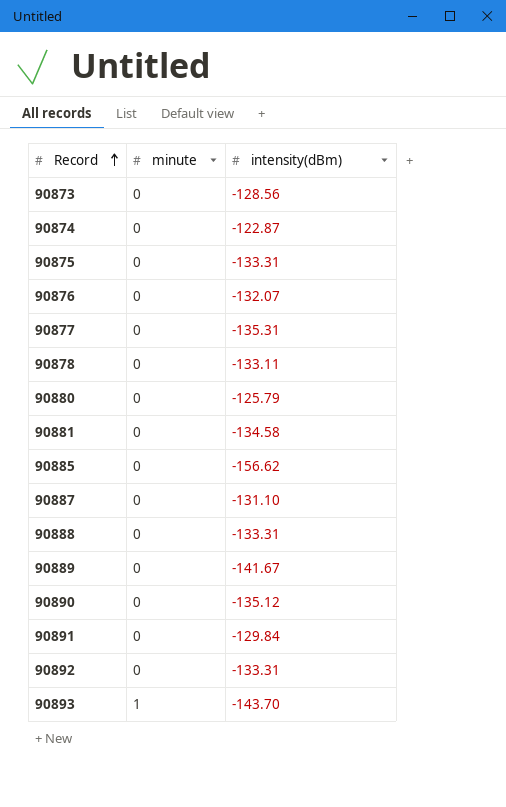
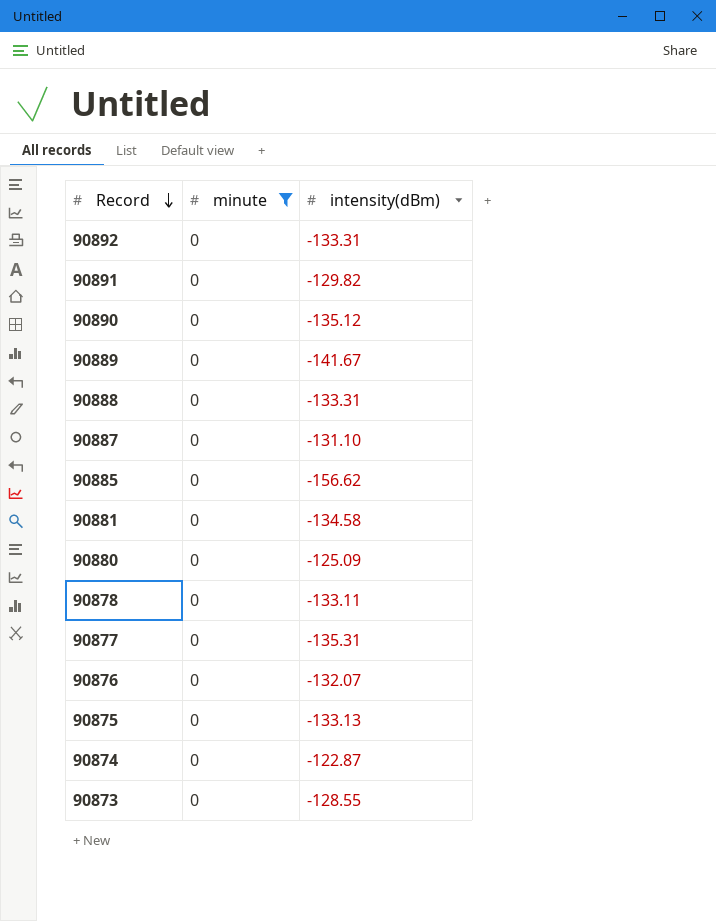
filter: none -> minute = 0
row order: Record ascending -> Record descending
90891 | intensity(dBm): -129.84 -> -129.82
90880 | intensity(dBm): -125.79 -> -125.09
90875 | intensity(dBm): -133.31 -> -133.13
90873 | intensity(dBm): -128.56 -> -128.55

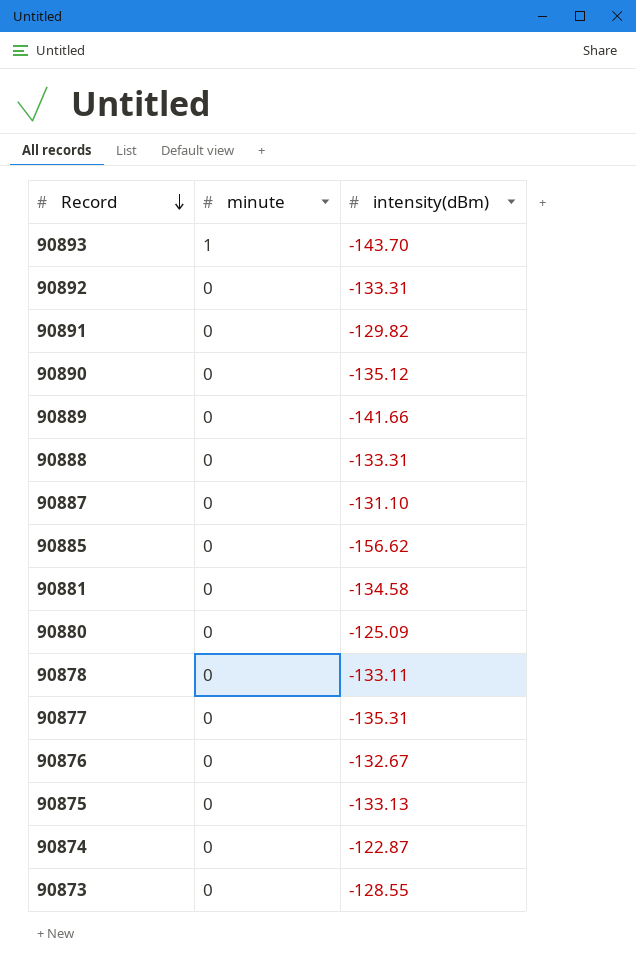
filter: minute = 0 -> none
90889 | intensity(dBm): -141.67 -> -141.66
90876 | intensity(dBm): -132.07 -> -132.67

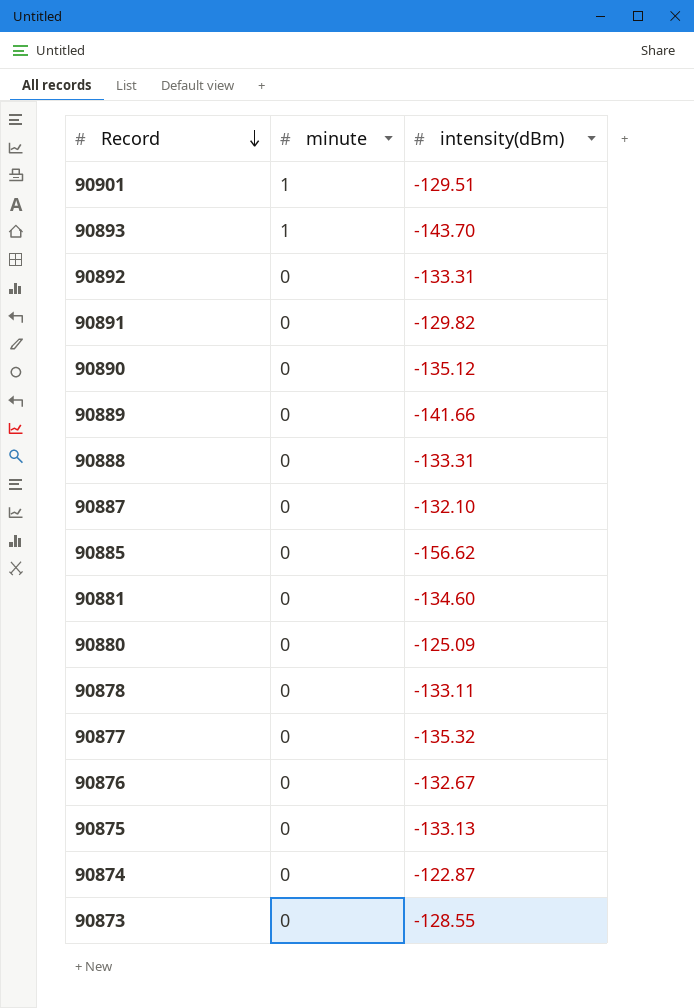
row 90901: none -> 1 | -129.51
90887 | intensity(dBm): -131.10 -> -132.10
90881 | intensity(dBm): -134.58 -> -134.60
90877 | intensity(dBm): -135.31 -> -135.32

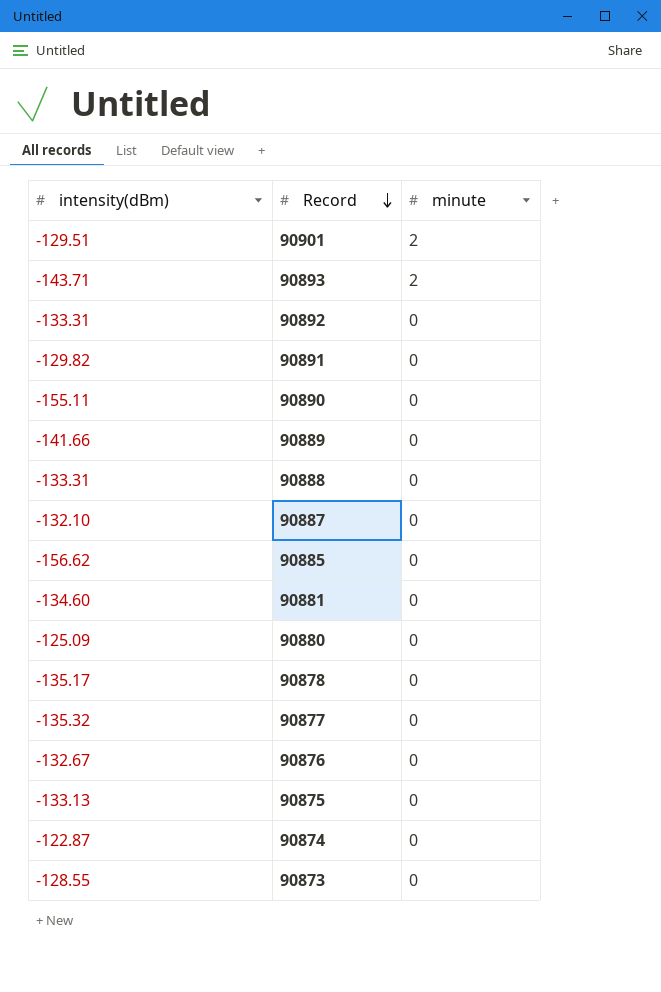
column intensity(dBm) | position: 3 -> 1
90901 | minute: 1 -> 2
90893 | intensity(dBm): -143.70 -> -143.71
90893 | minute: 1 -> 2
90890 | intensity(dBm): -135.12 -> -155.11
90878 | intensity(dBm): -133.11 -> -135.17

